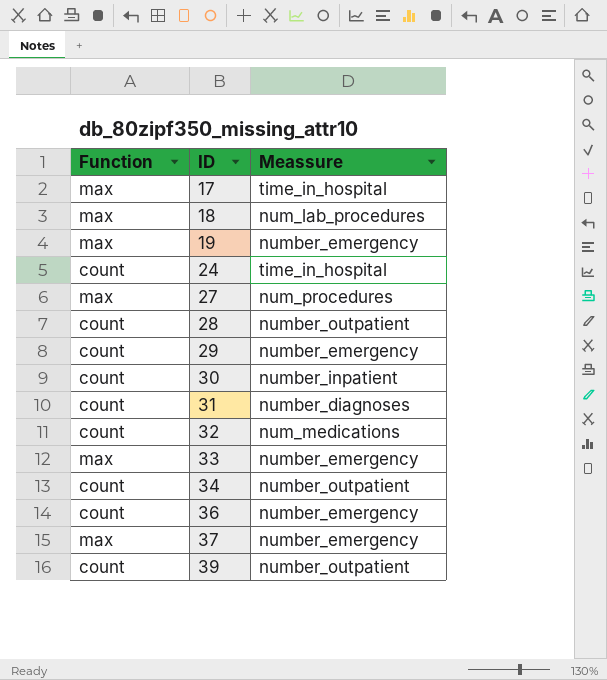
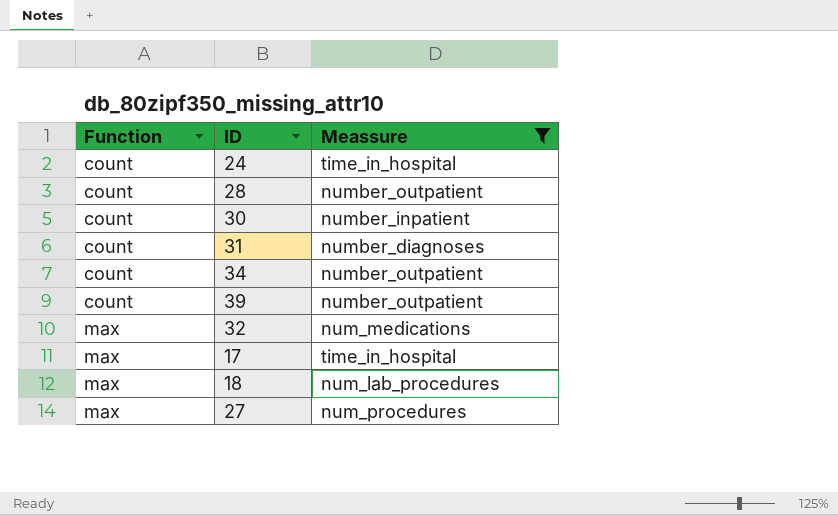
filter: none -> Meassure != number_emergency
row order: ID ascending -> Function ascending
32 | Function: count -> max

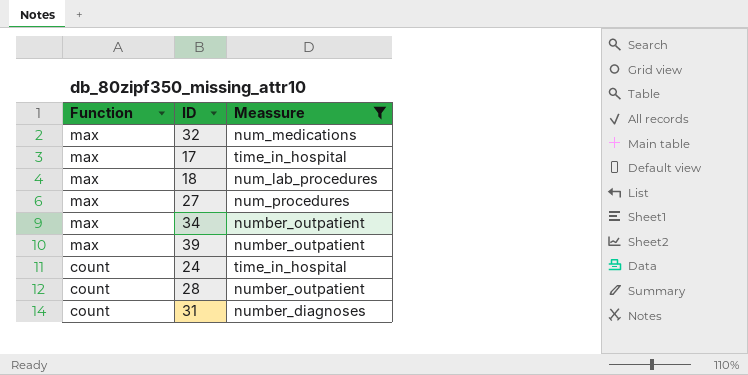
row order: Function ascending -> Function descending
row 30: count | number_inpatient -> none
34 | Function: count -> max
39 | Function: count -> max

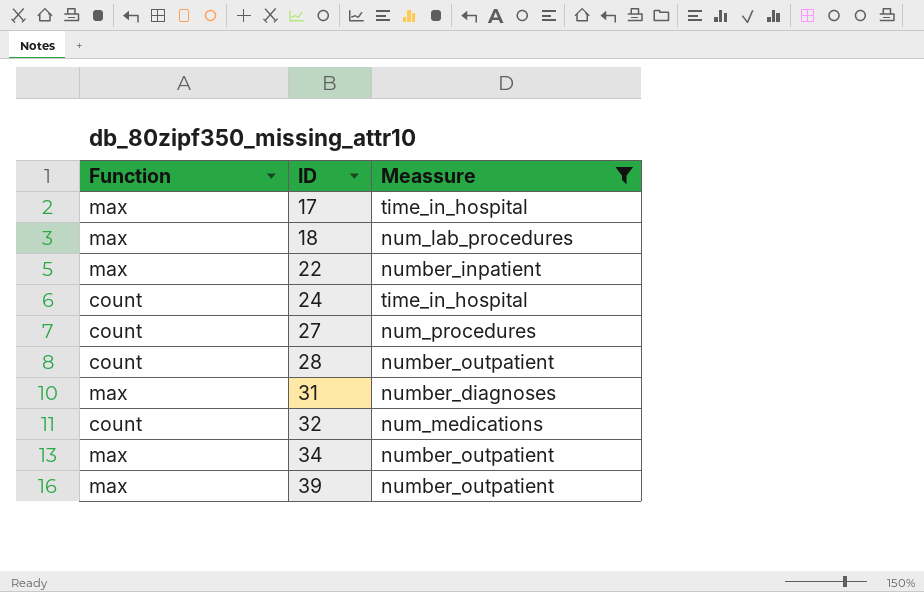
row order: Function descending -> ID ascending
row 22: none -> max | number_inpatient
27 | Function: max -> count
31 | Function: count -> max
32 | Function: max -> count

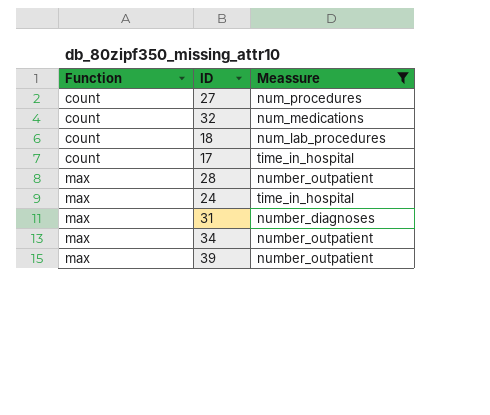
row order: ID ascending -> Function ascending
row 22: max | number_inpatient -> none
18 | Function: max -> count
17 | Function: max -> count
28 | Function: count -> max
24 | Function: count -> max

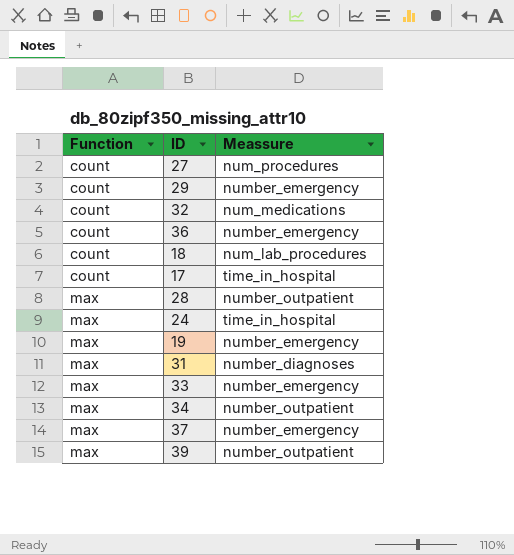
filter: Meassure != number_emergency -> none

